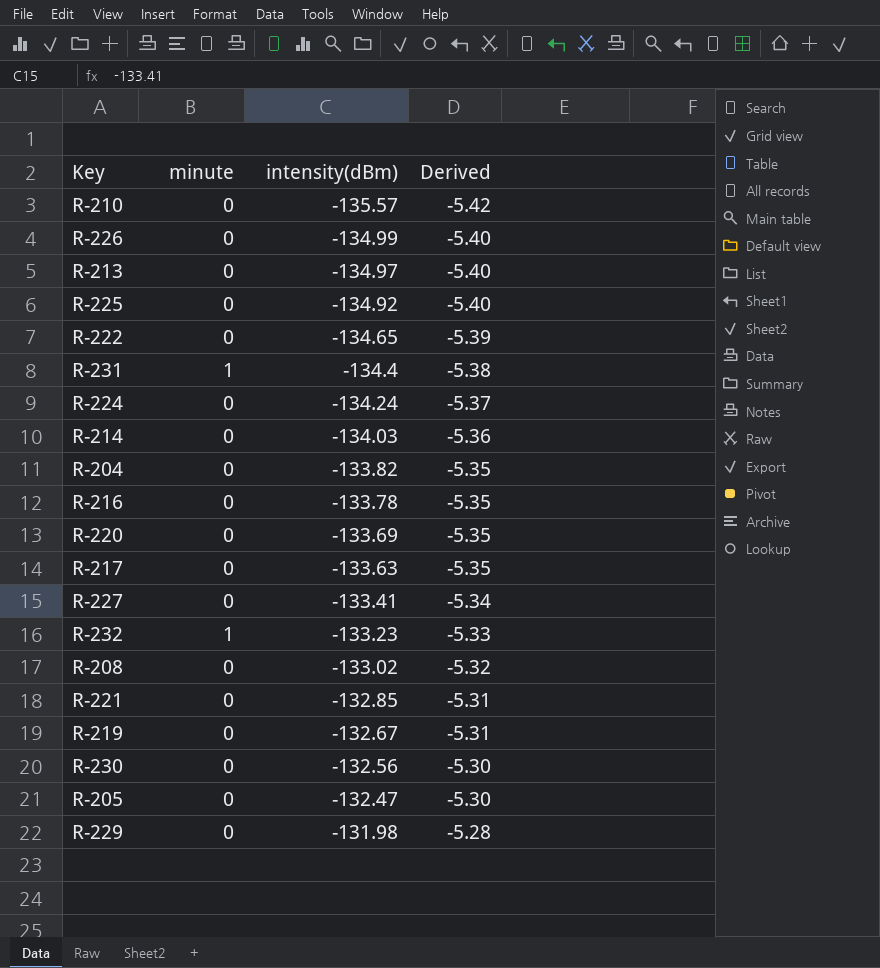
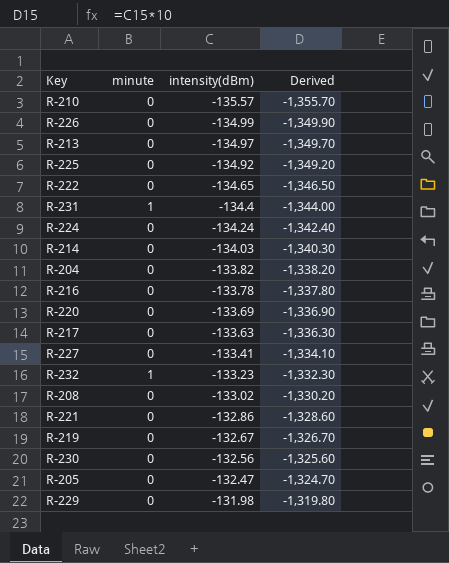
column Derived | formula: [intensity(dBm)] * 0.04 -> [intensity(dBm)] * 10
R-221 | intensity(dBm): -132.85 -> -132.86

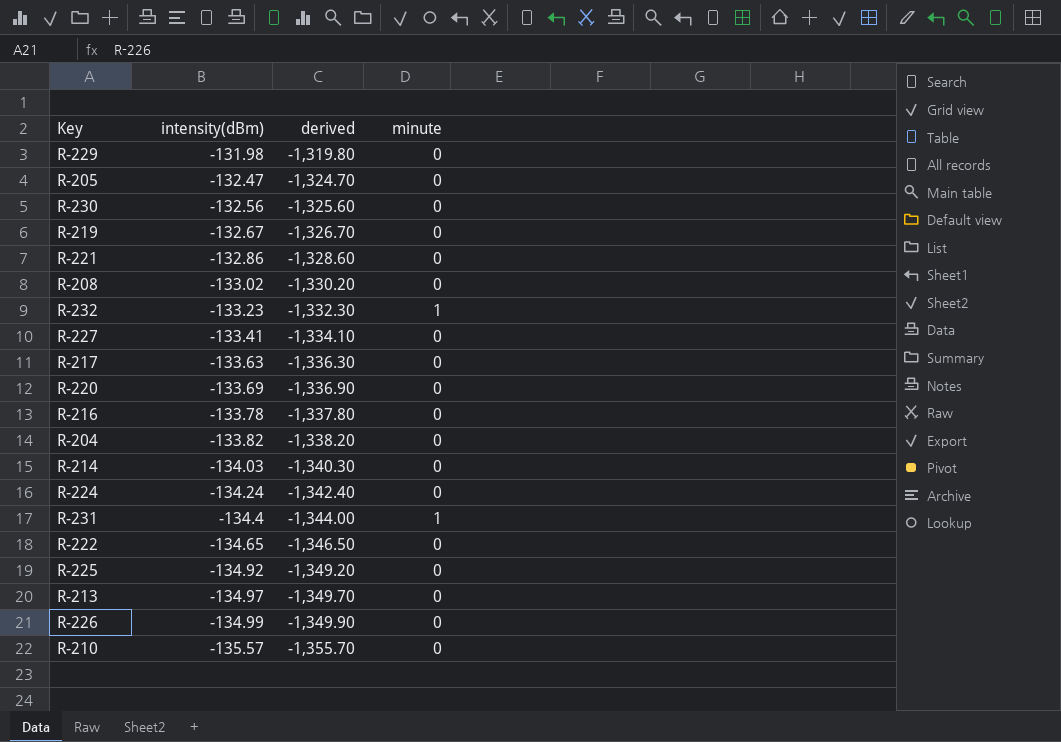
row order: intensity(dBm) ascending -> intensity(dBm) descending
column name: Derived -> derived
column minute | position: 2 -> 4

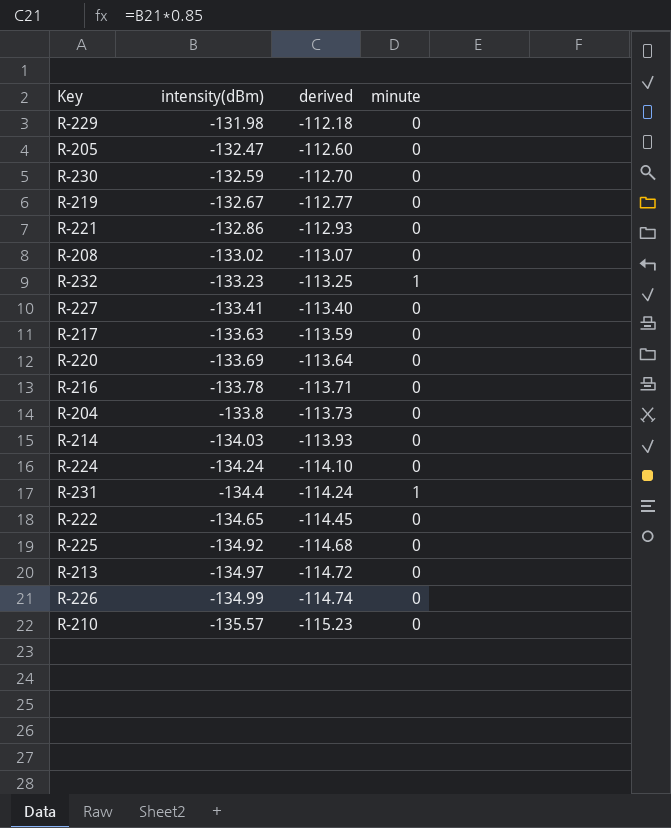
column derived | formula: [intensity(dBm)] * 10 -> [intensity(dBm)] * 0.85
R-230 | intensity(dBm): -132.56 -> -132.59
R-204 | intensity(dBm): -133.82 -> -133.8

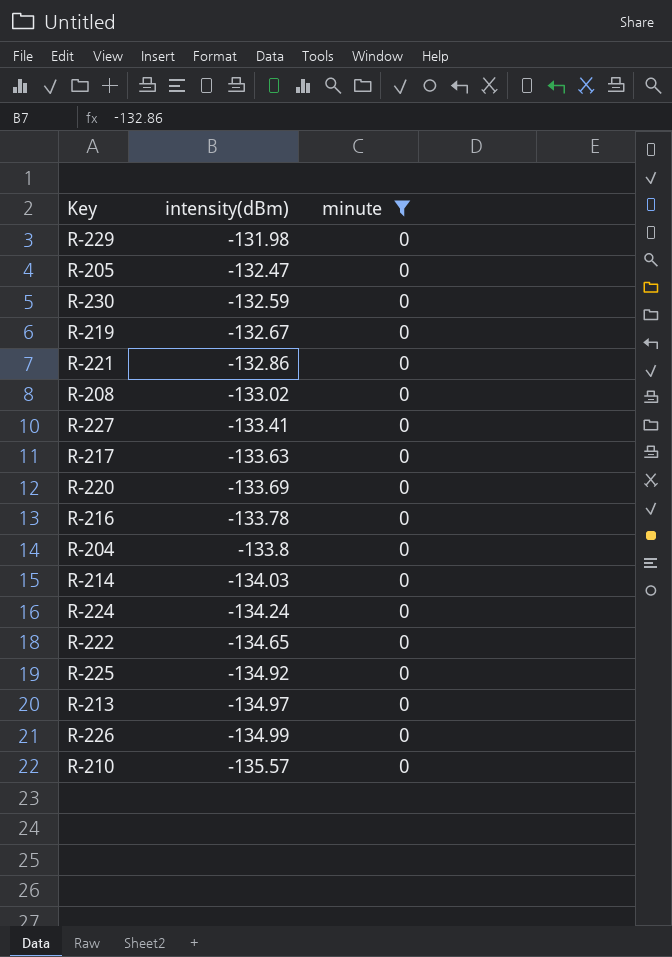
filter: none -> minute = 0
column derived | formula: [intensity(dBm)] * 0.85 -> none

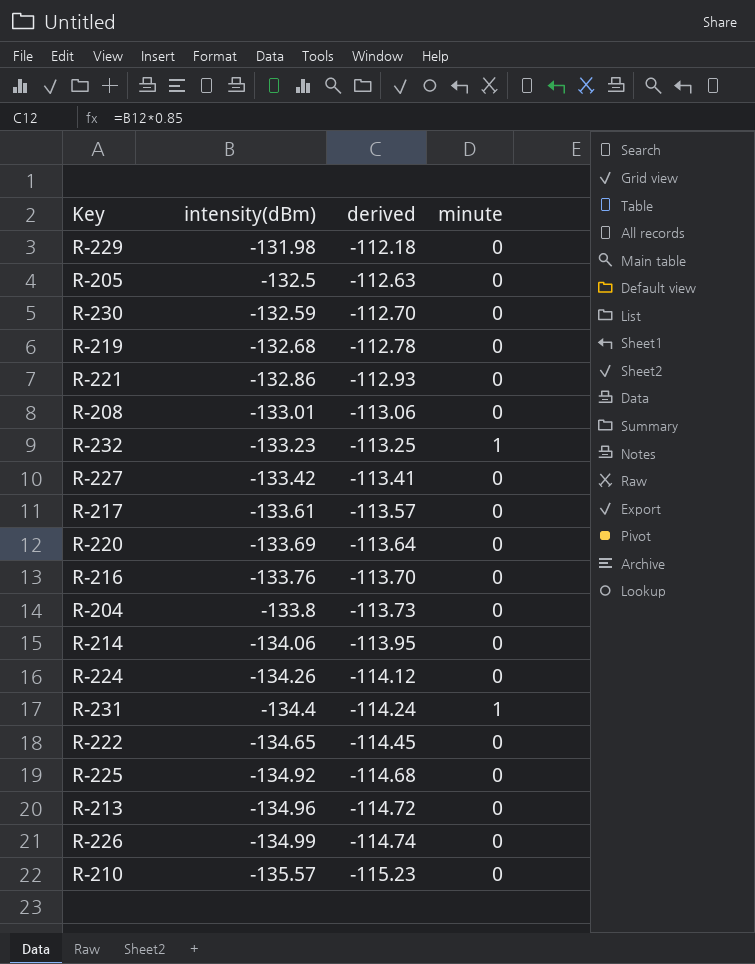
filter: minute = 0 -> none
column derived | formula: none -> [intensity(dBm)] * 0.85
R-205 | intensity(dBm): -132.47 -> -132.5
R-219 | intensity(dBm): -132.67 -> -132.68
R-208 | intensity(dBm): -133.02 -> -133.01
R-227 | intensity(dBm): -133.41 -> -133.42
R-217 | intensity(dBm): -133.63 -> -133.61
R-216 | intensity(dBm): -133.78 -> -133.76
R-214 | intensity(dBm): -134.03 -> -134.06
R-224 | intensity(dBm): -134.24 -> -134.26
R-213 | intensity(dBm): -134.97 -> -134.96

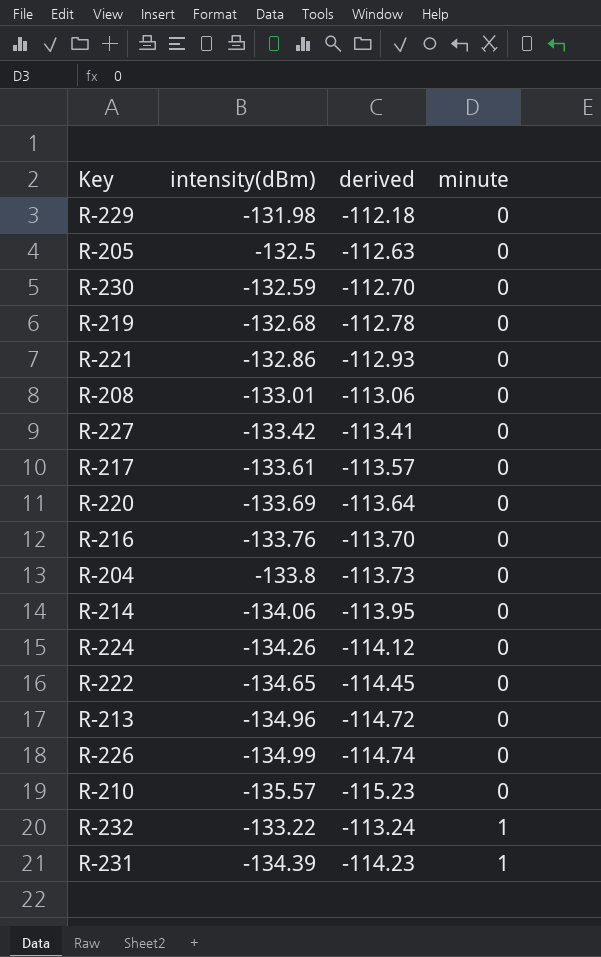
row order: intensity(dBm) descending -> minute ascending
row R-225: -134.92 | -114.68 | 0 -> none
R-232 | intensity(dBm): -133.23 -> -133.22
R-232 | derived: -113.25 -> -113.24
R-231 | intensity(dBm): -134.4 -> -134.39
R-231 | derived: -114.24 -> -114.23

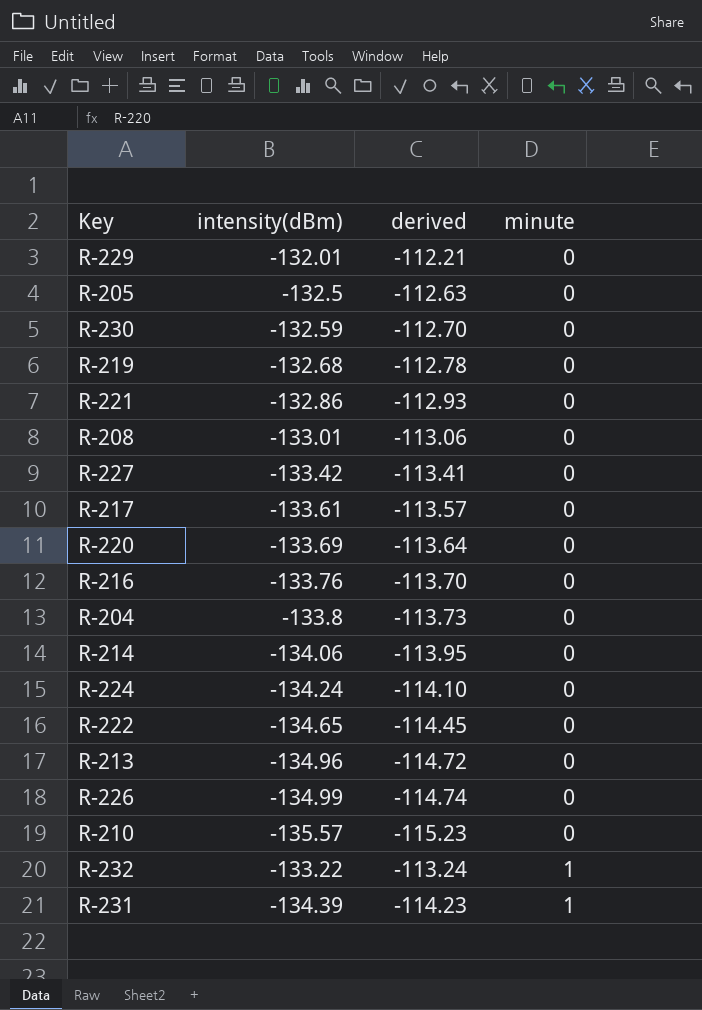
R-229 | intensity(dBm): -131.98 -> -132.01
R-229 | derived: -112.18 -> -112.21
R-224 | intensity(dBm): -134.26 -> -134.24
R-224 | derived: -114.12 -> -114.10

